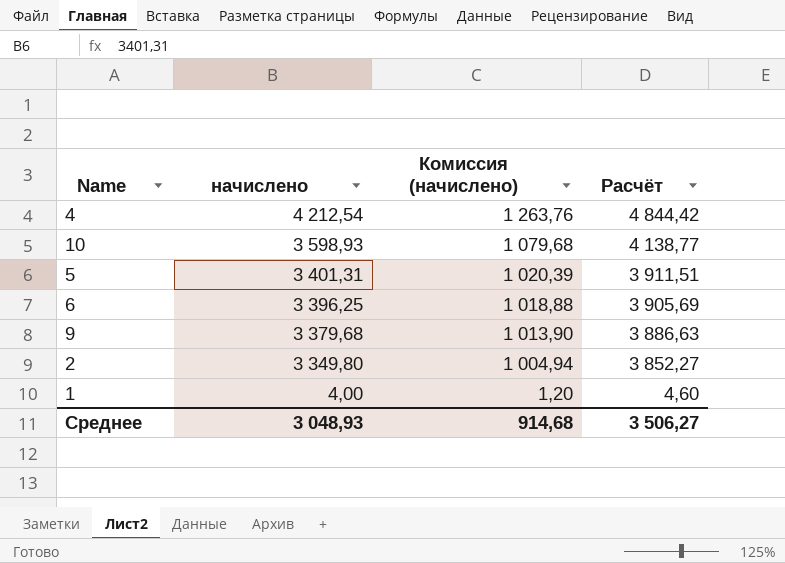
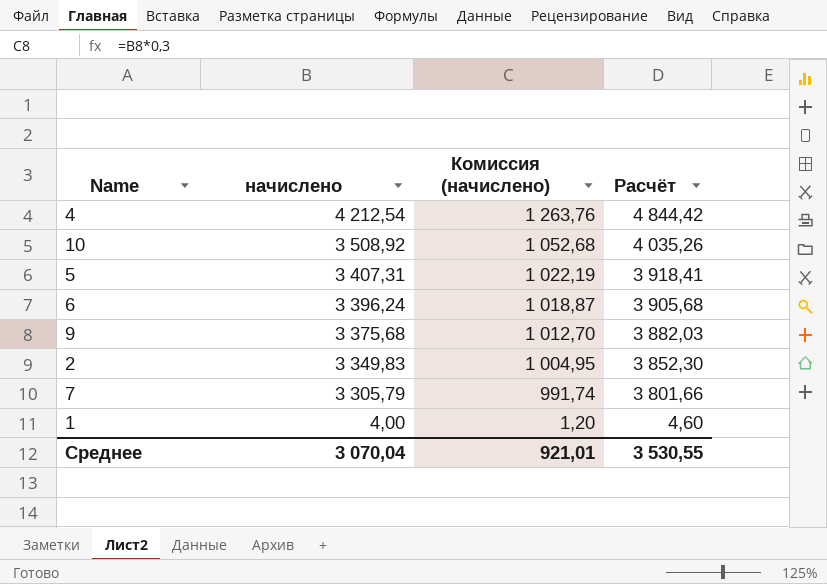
10 | начислено: 3 598,93 -> 3 508,92
10 | Комиссия (начислено): 1 079,68 -> 1 052,68
10 | Расчёт: 4 138,77 -> 4 035,26
5 | начислено: 3 401,31 -> 3 407,31
5 | Комиссия (начислено): 1 020,39 -> 1 022,19
5 | Расчёт: 3 911,51 -> 3 918,41
6 | начислено: 3 396,25 -> 3 396,24
6 | Комиссия (начислено): 1 018,88 -> 1 018,87
6 | Расчёт: 3 905,69 -> 3 905,68
9 | начислено: 3 379,68 -> 3 375,68
9 | Комиссия (начислено): 1 013,90 -> 1 012,70
9 | Расчёт: 3 886,63 -> 3 882,03
2 | начислено: 3 349,80 -> 3 349,83
2 | Комиссия (начислено): 1 004,94 -> 1 004,95
2 | Расчёт: 3 852,27 -> 3 852,30
row 7: none -> 3 305,79 | 991,74 | 3 801,66
Среднее | начислено: 3 048,93 -> 3 070,04
Среднее | Комиссия (начислено): 914,68 -> 921,01
Среднее | Расчёт: 3 506,27 -> 3 530,55

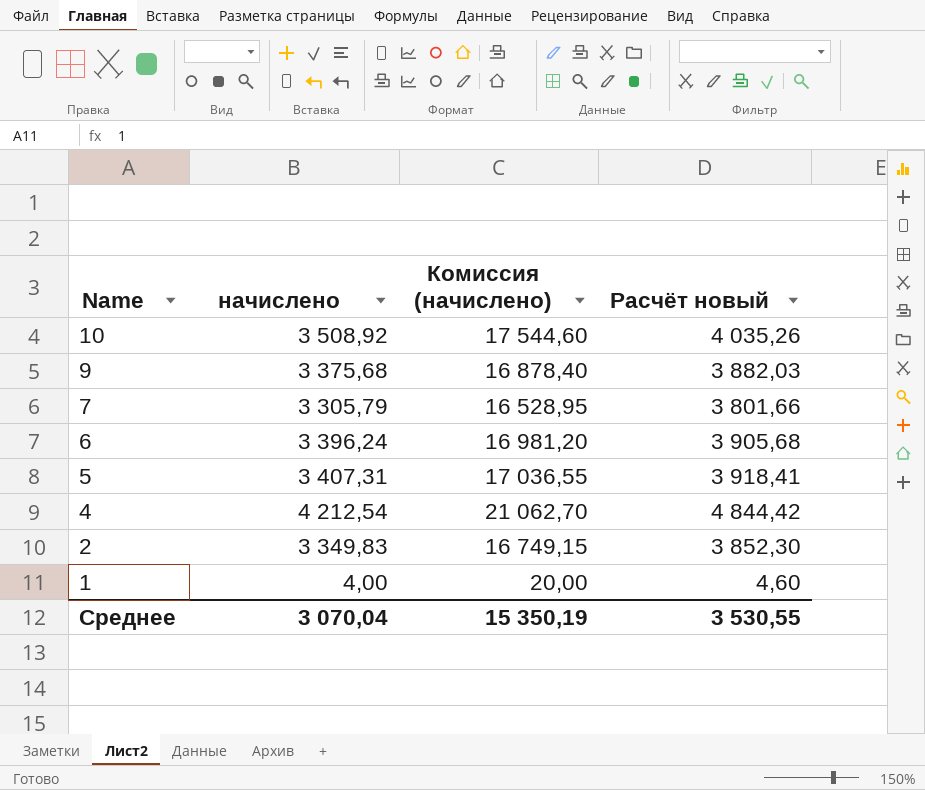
row order: начислено descending -> Name descending
column Комиссия (начислено) | formula: [начислено] * 0,3 -> [начислено] * 5
column name: Расчёт -> Расчёт новый
Среднее | Комиссия (начислено): 921,01 -> 15 350,19

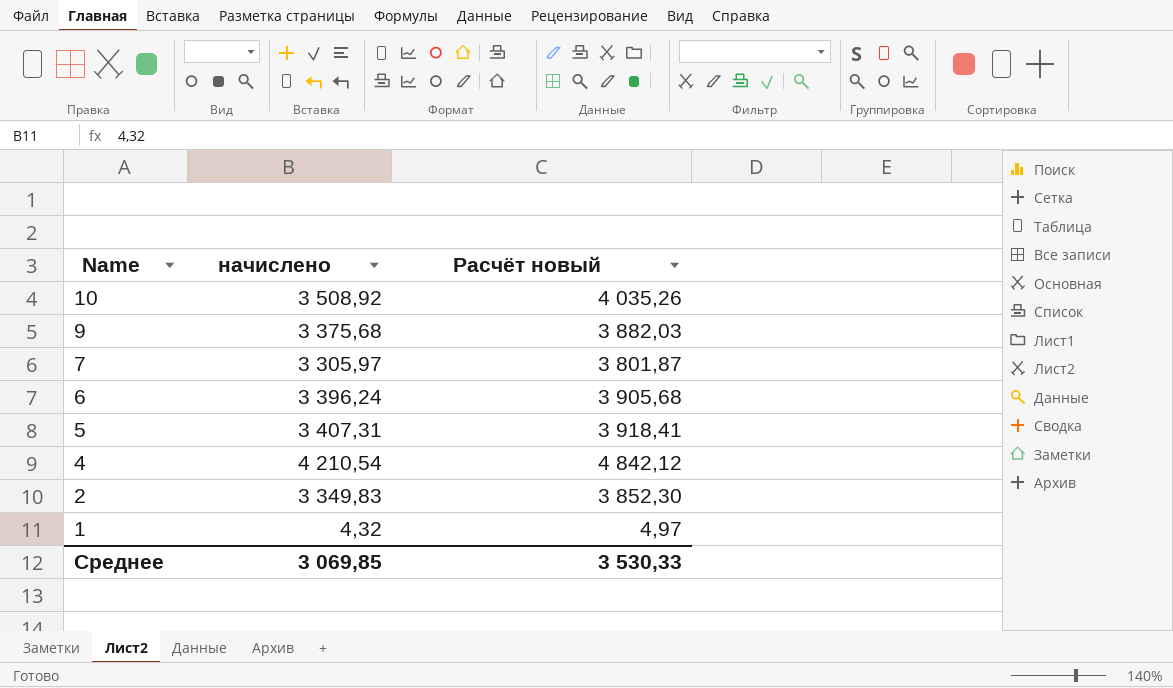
column Комиссия (начислено) | formula: [начислено] * 5 -> none
7 | начислено: 3 305,79 -> 3 305,97
7 | Расчёт новый: 3 801,66 -> 3 801,87
4 | начислено: 4 212,54 -> 4 210,54
4 | Расчёт новый: 4 844,42 -> 4 842,12
1 | начислено: 4,00 -> 4,32
1 | Расчёт новый: 4,60 -> 4,97
Среднее | начислено: 3 070,04 -> 3 069,85
Среднее | Расчёт новый: 3 530,55 -> 3 530,33

